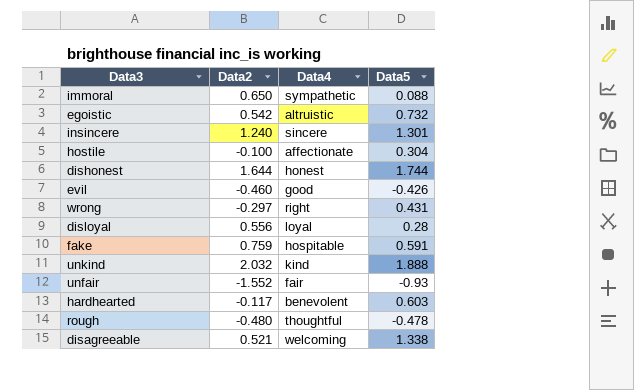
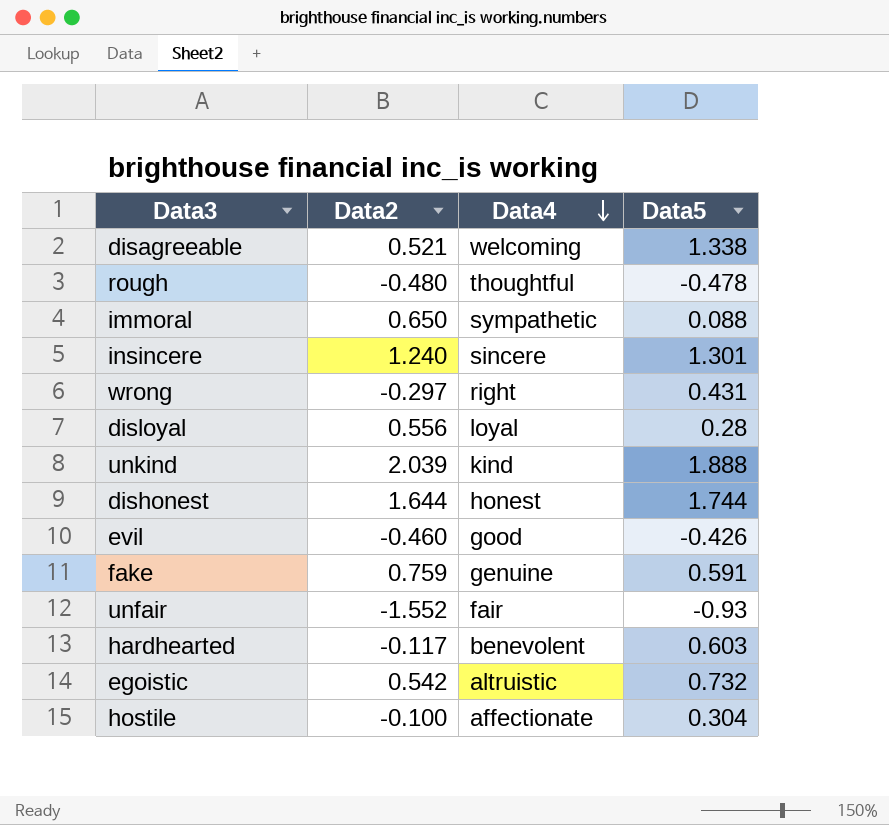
row order: none -> Data4 descending
unkind | Data2: 2.032 -> 2.039
fake | Data4: hospitable -> genuine

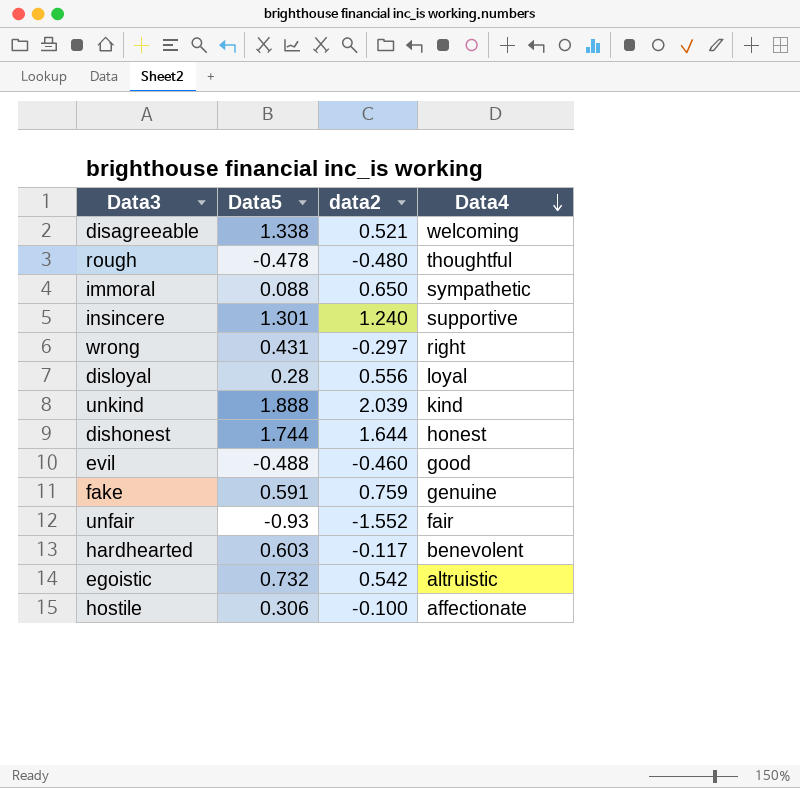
column Data5 | position: 4 -> 2
column name: Data2 -> data2
insincere | Data4: sincere -> supportive
evil | Data5: -0.426 -> -0.488
hostile | Data5: 0.304 -> 0.306

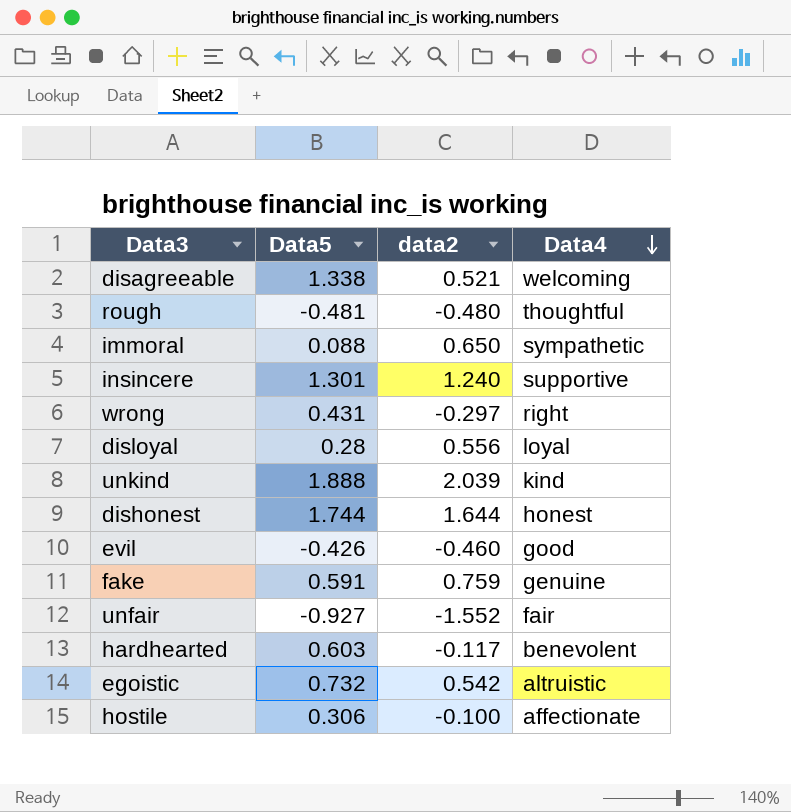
rough | Data5: -0.478 -> -0.481
evil | Data5: -0.488 -> -0.426
unfair | Data5: -0.93 -> -0.927

